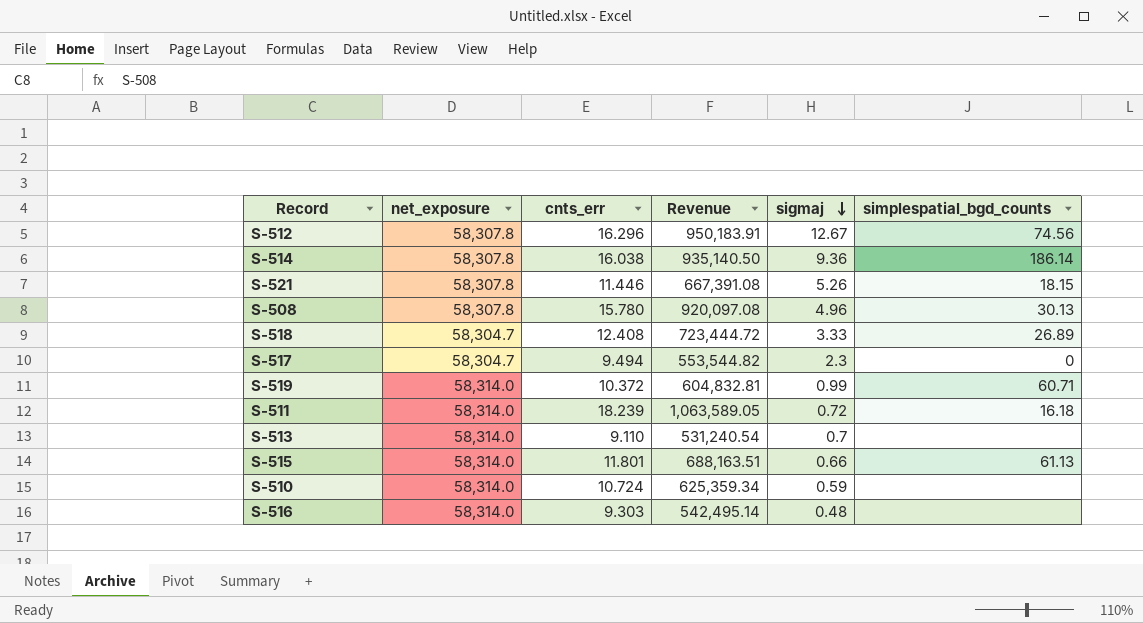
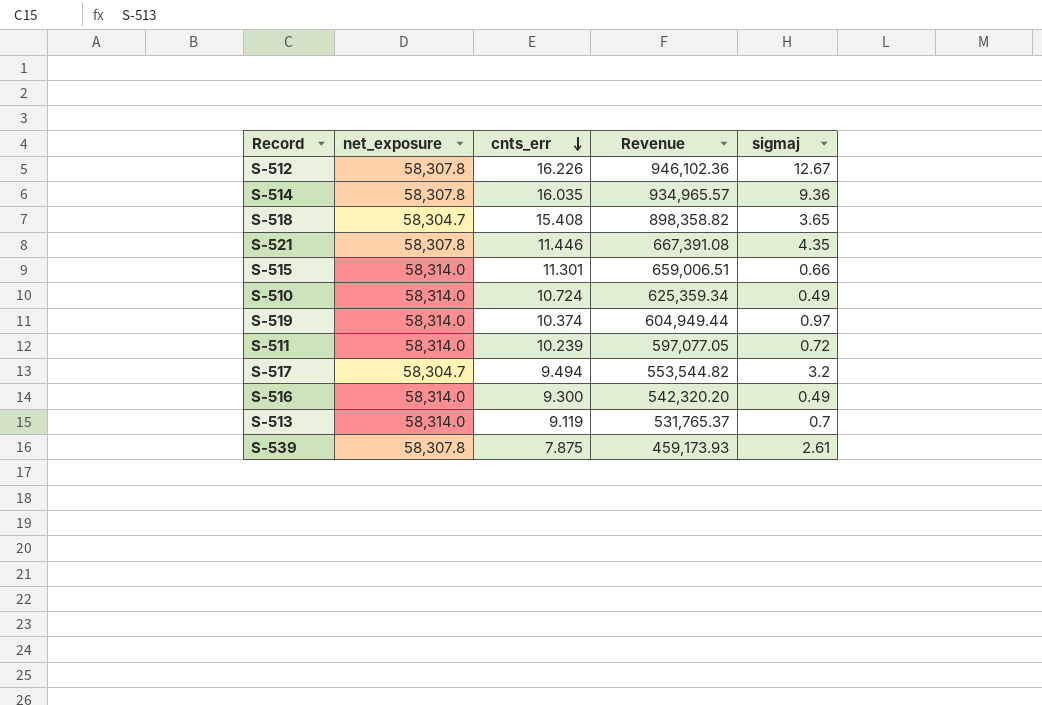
row order: sigmaj descending -> cnts_err descending
column simplespatial_bgd_counts | position: 6 -> none
row S-508: 58,307.8 | 15.780 | 920,097.08 | 4.96 | 30.13 -> none
S-512 | cnts_err: 16.296 -> 16.226
S-512 | Revenue: 950,183.91 -> 946,102.36
S-514 | cnts_err: 16.038 -> 16.035
S-514 | Revenue: 935,140.50 -> 934,965.57
S-518 | cnts_err: 12.408 -> 15.408
S-518 | Revenue: 723,444.72 -> 898,358.82
S-518 | sigmaj: 3.33 -> 3.65
S-521 | sigmaj: 5.26 -> 4.35
S-515 | cnts_err: 11.801 -> 11.301
S-515 | Revenue: 688,163.51 -> 659,006.51
S-510 | sigmaj: 0.59 -> 0.49
S-519 | cnts_err: 10.372 -> 10.374
S-519 | Revenue: 604,832.81 -> 604,949.44
S-519 | sigmaj: 0.99 -> 0.97
S-511 | cnts_err: 18.239 -> 10.239
S-511 | Revenue: 1,063,589.05 -> 597,077.05
S-517 | sigmaj: 2.3 -> 3.2
S-516 | cnts_err: 9.303 -> 9.300
S-516 | Revenue: 542,495.14 -> 542,320.20
S-516 | sigmaj: 0.48 -> 0.49
S-513 | cnts_err: 9.110 -> 9.119
S-513 | Revenue: 531,240.54 -> 531,765.37
row S-539: none -> 58,307.8 | 7.875 | 459,173.93 | 2.61

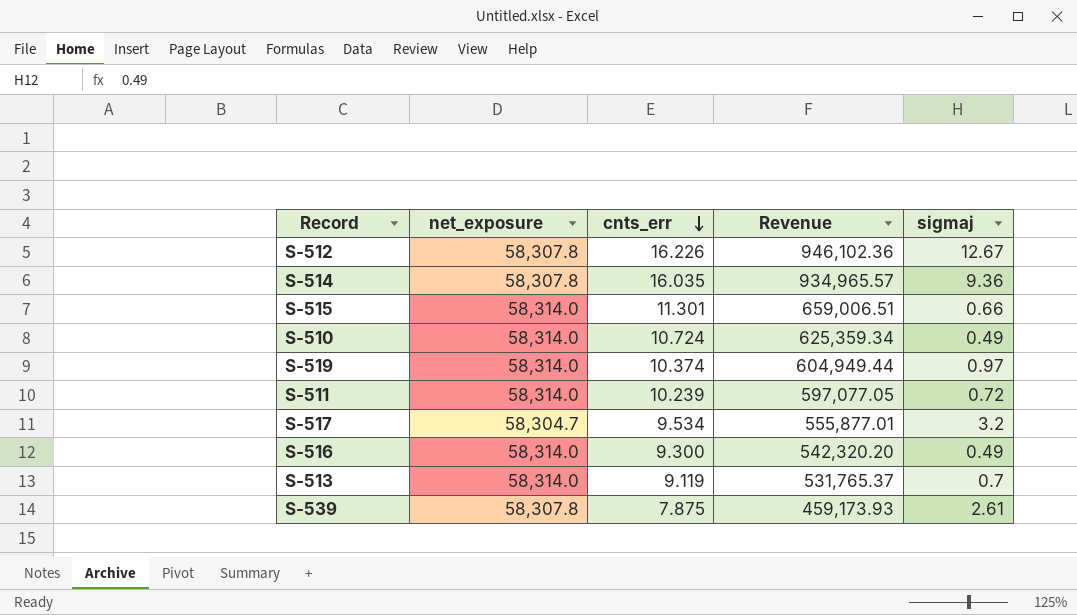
row S-518: 58,304.7 | 15.408 | 898,358.82 | 3.65 -> none
row S-521: 58,307.8 | 11.446 | 667,391.08 | 4.35 -> none
S-517 | cnts_err: 9.494 -> 9.534
S-517 | Revenue: 553,544.82 -> 555,877.01

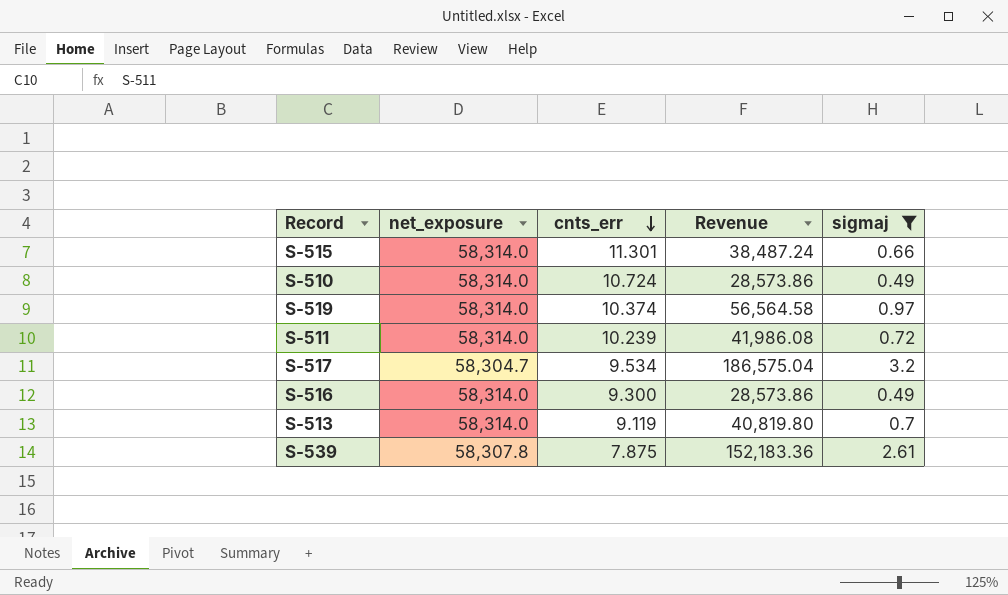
filter: none -> sigmaj <= 3.2
column Revenue | formula: [net_exposure] * [cnts_err] -> [net_exposure] * [sigmaj]

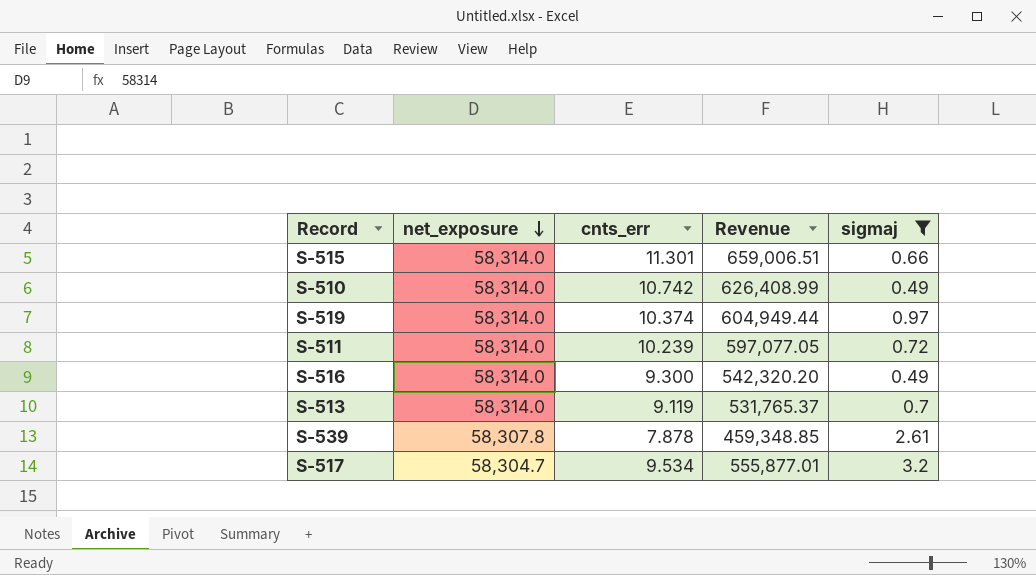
row order: cnts_err descending -> net_exposure descending
column Revenue | formula: [net_exposure] * [sigmaj] -> [net_exposure] * [cnts_err]
S-510 | cnts_err: 10.724 -> 10.742
S-539 | cnts_err: 7.875 -> 7.878

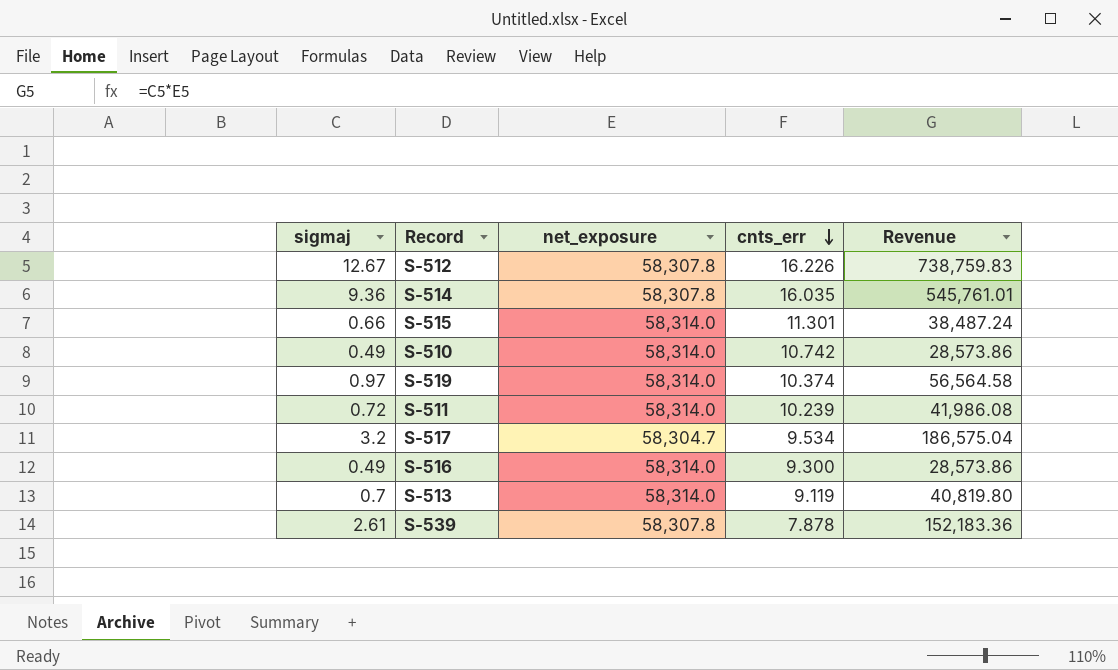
filter: sigmaj <= 3.2 -> none
row order: net_exposure descending -> cnts_err descending
column sigmaj | position: 5 -> 1
column Revenue | formula: [net_exposure] * [cnts_err] -> [sigmaj] * [net_exposure]

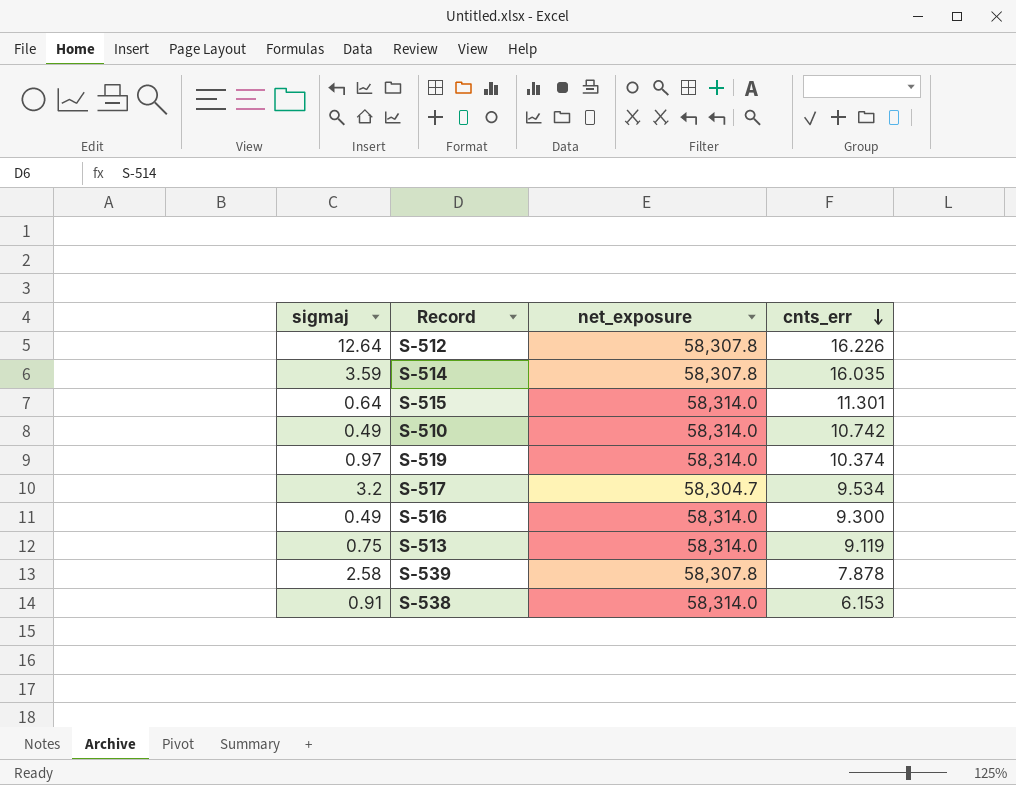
column Revenue | formula: [sigmaj] * [net_exposure] -> none
row S-511: 0.72 | 58,314.0 | 10.239 | 41,986.08 -> none
S-512 | sigmaj: 12.67 -> 12.64
S-514 | sigmaj: 9.36 -> 3.59
S-515 | sigmaj: 0.66 -> 0.64
S-513 | sigmaj: 0.7 -> 0.75
S-539 | sigmaj: 2.61 -> 2.58
row S-538: none -> 0.91 | 58,314.0 | 6.153

